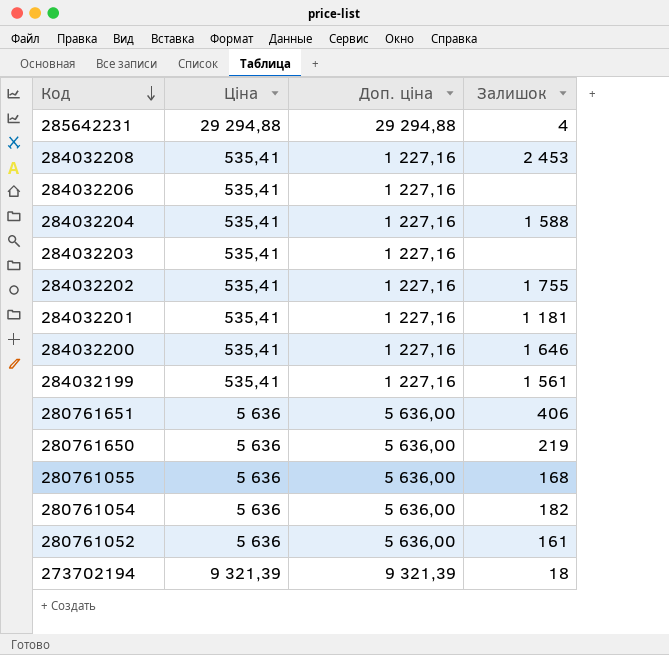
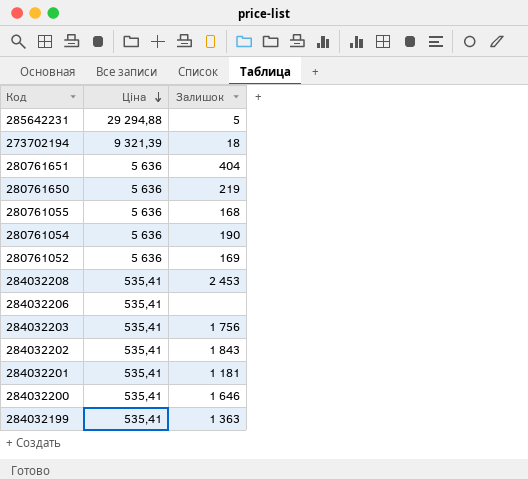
row order: Код descending -> Ціна descending
column Доп. ціна | position: 3 -> none
row 284032204: 535,41 | 1 227,16 | 1 588 -> none
285642231 | Залишок: 4 -> 5
280761651 | Залишок: 406 -> 404
280761054 | Залишок: 182 -> 190
280761052 | Залишок: 161 -> 169
284032203 | Залишок: none -> 1 756
284032202 | Залишок: 1 755 -> 1 843
284032199 | Залишок: 1 561 -> 1 363

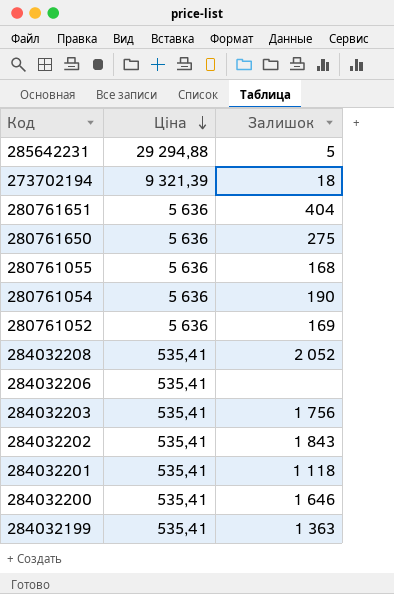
280761650 | Залишок: 219 -> 275
284032208 | Залишок: 2 453 -> 2 052
284032201 | Залишок: 1 181 -> 1 118

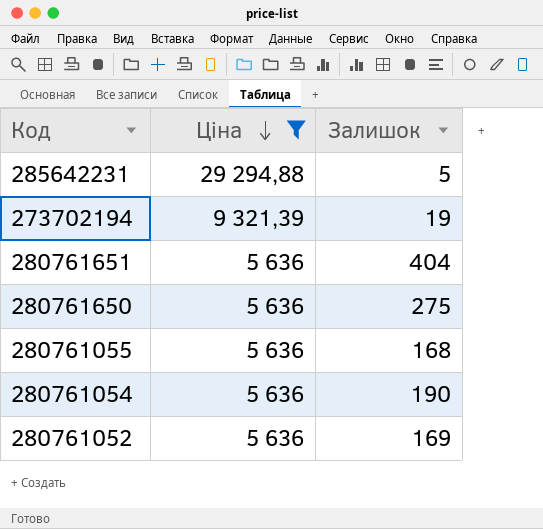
filter: none -> Ціна != 535,41
273702194 | Залишок: 18 -> 19

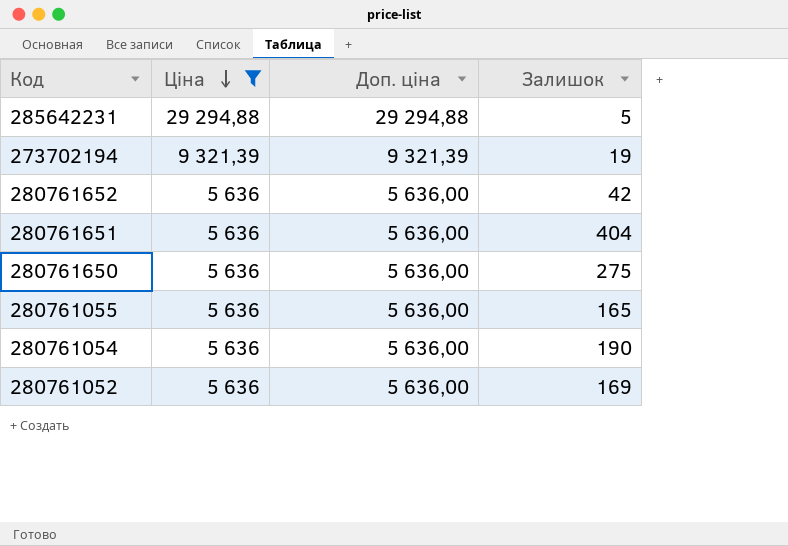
column Доп. ціна | position: none -> 3
row 280761652: none -> 5 636 | 5 636,00 | 42
280761055 | Залишок: 168 -> 165

